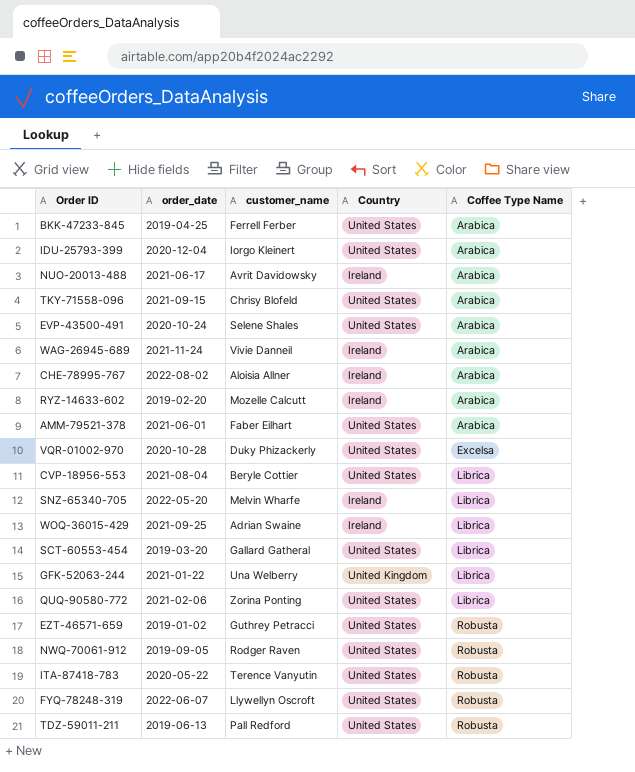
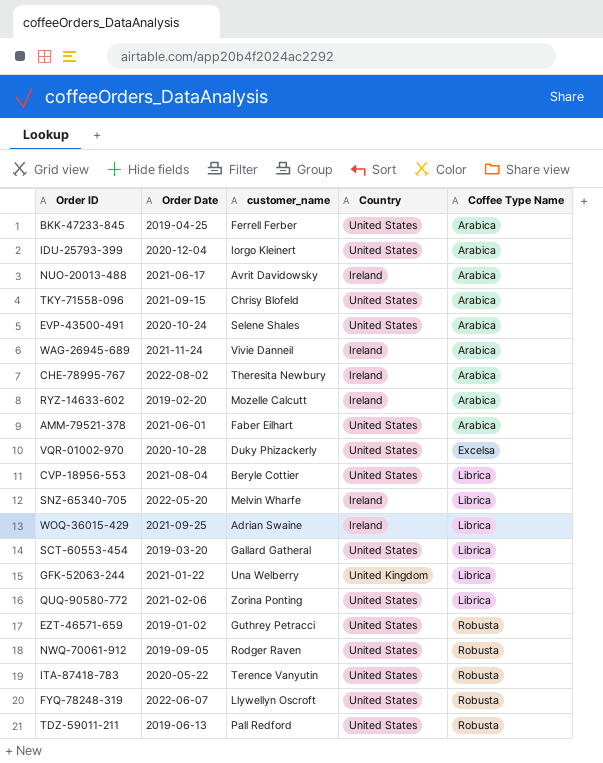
column name: order_date -> Order Date
CHE-78995-767 | customer_name: Aloisia Allner -> Theresita Newbury

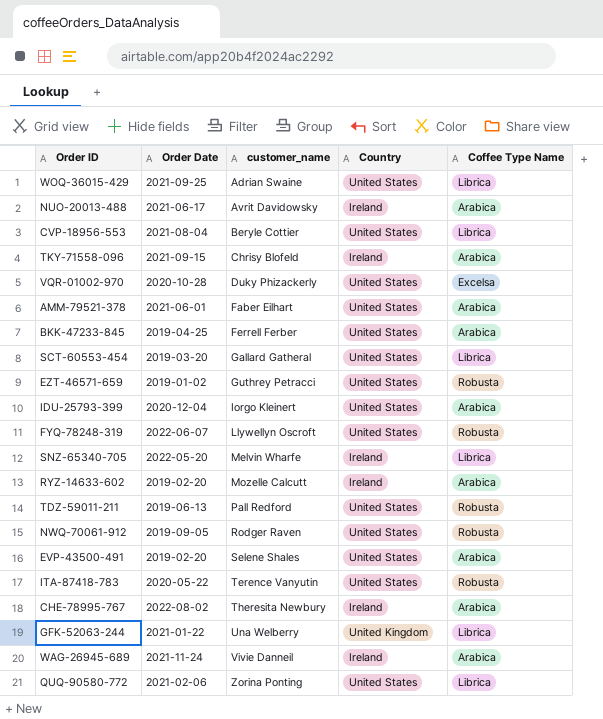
row order: Coffee Type Name ascending -> customer_name ascending
WOQ-36015-429 | Country: Ireland -> United States
TKY-71558-096 | Country: United States -> Ireland
EVP-43500-491 | Order Date: 2020-10-24 -> 2019-02-20

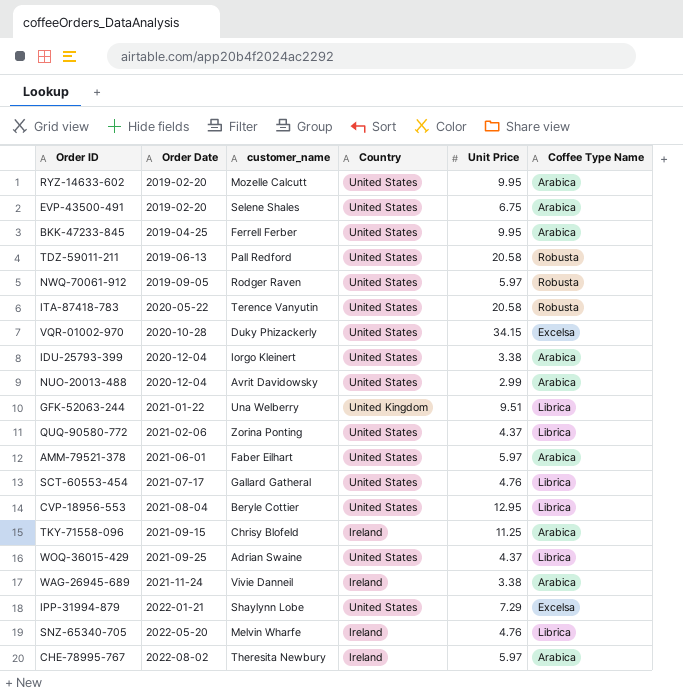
row order: customer_name ascending -> Order Date ascending
column Unit Price | position: none -> 5
row EZT-46571-659: 2019-01-02 | Guthrey Petracci | United States | Robusta -> none
row FYQ-78248-319: 2022-06-07 | Llywellyn Oscroft | United States | Robusta -> none
RYZ-14633-602 | Country: Ireland -> United States
NUO-20013-488 | Order Date: 2021-06-17 -> 2020-12-04
NUO-20013-488 | Country: Ireland -> United States
SCT-60553-454 | Order Date: 2019-03-20 -> 2021-07-17
row IPP-31994-879: none -> 2022-01-21 | Shaylynn Lobe | United States | 7.29 | Excelsa

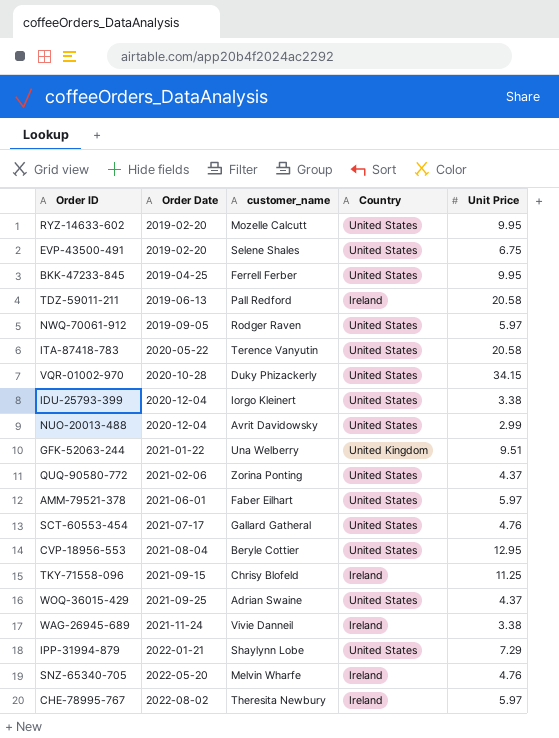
column Coffee Type Name | position: 6 -> none
TDZ-59011-211 | Country: United States -> Ireland

